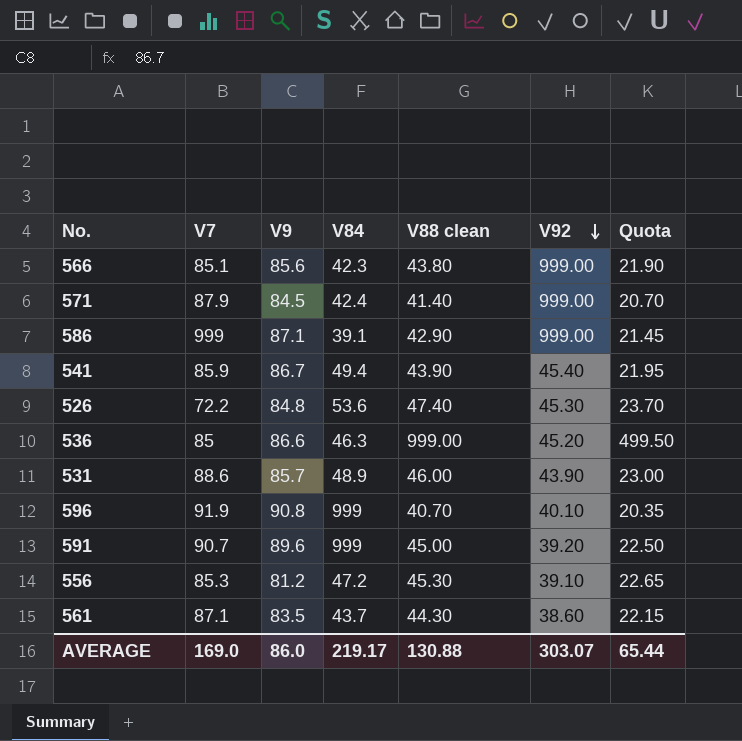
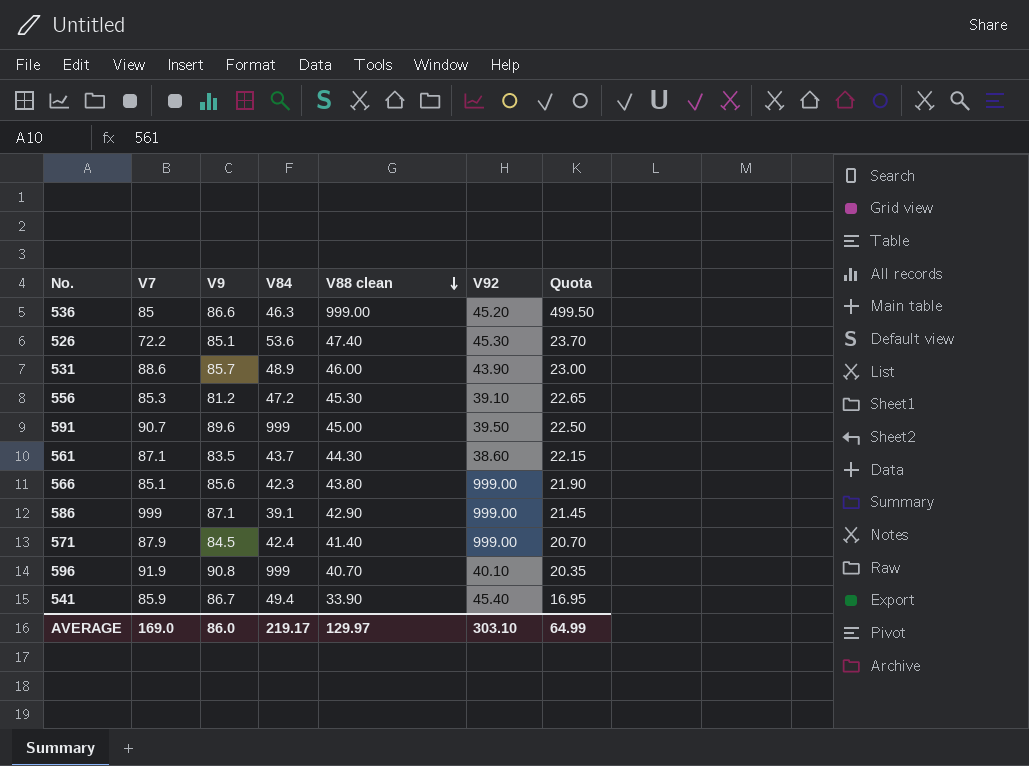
row order: V92 descending -> V88 clean descending
526 | V9: 84.8 -> 85.1
591 | V92: 39.20 -> 39.50
541 | V88 clean: 43.90 -> 33.90
541 | Quota: 21.95 -> 16.95
AVERAGE | V88 clean: 130.88 -> 129.97
AVERAGE | V92: 303.07 -> 303.10
AVERAGE | Quota: 65.44 -> 64.99

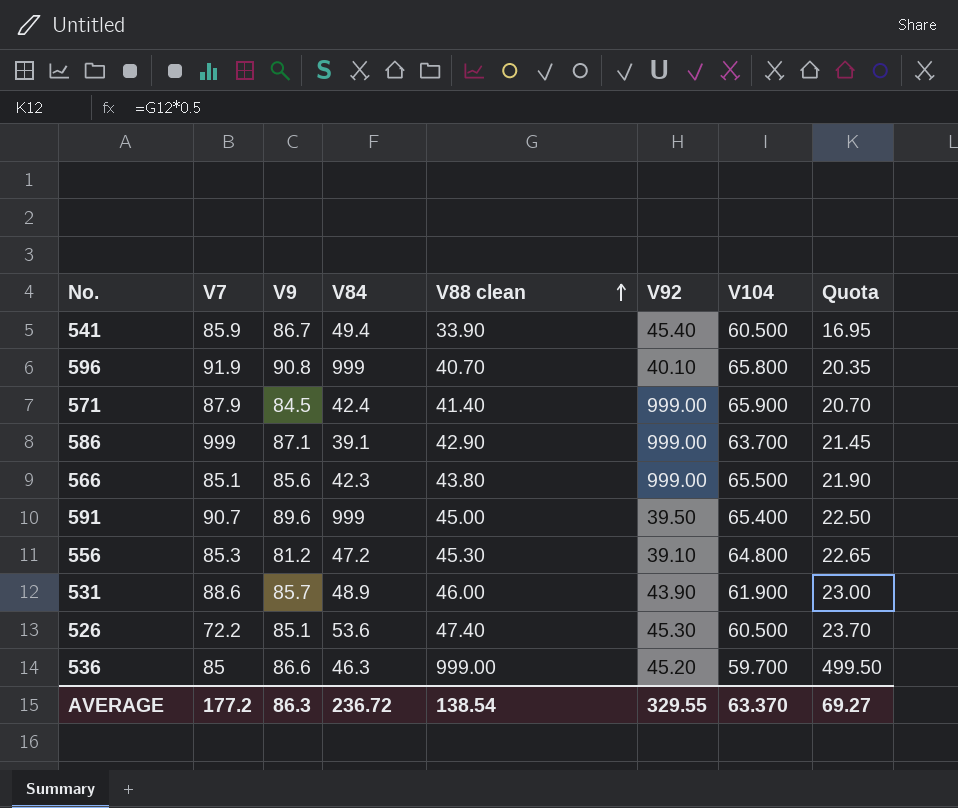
row order: V88 clean descending -> V88 clean ascending
column V104 | position: none -> 7
row 561: 87.1 | 83.5 | 43.7 | 44.30 | 38.60 | 22.15 -> none
AVERAGE | V7: 169.0 -> 177.2
AVERAGE | V9: 86.0 -> 86.3
AVERAGE | V84: 219.17 -> 236.72
AVERAGE | V88 clean: 129.97 -> 138.54
AVERAGE | V92: 303.10 -> 329.55
AVERAGE | Quota: 64.99 -> 69.27

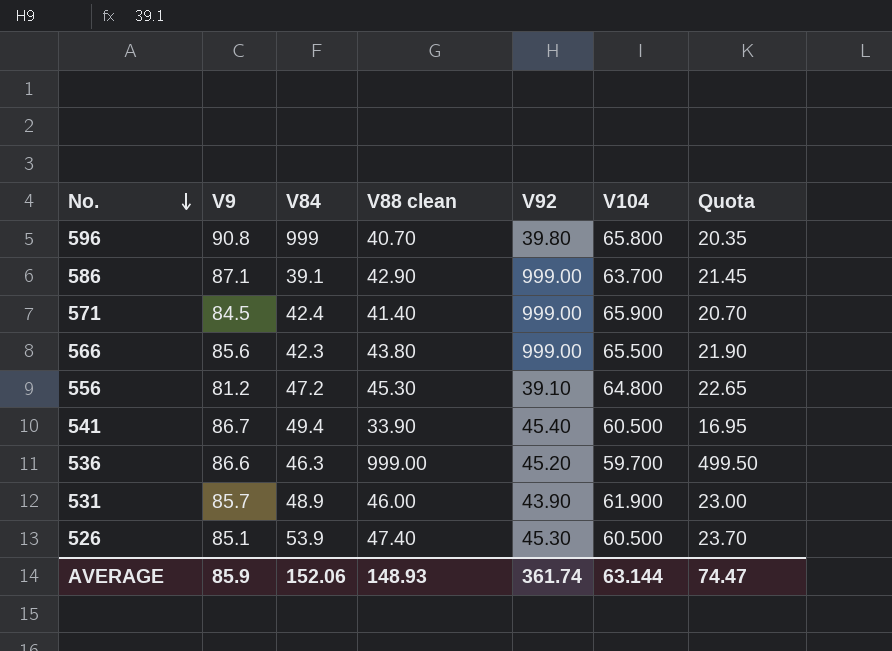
row order: V88 clean ascending -> No. descending
column V7 | position: 2 -> none
row 591: 90.7 | 89.6 | 999 | 45.00 | 39.50 | 65.400 | 22.50 -> none
596 | V92: 40.10 -> 39.80
526 | V84: 53.6 -> 53.9
AVERAGE | V9: 86.3 -> 85.9
AVERAGE | V84: 236.72 -> 152.06
AVERAGE | V88 clean: 138.54 -> 148.93
AVERAGE | V92: 329.55 -> 361.74
AVERAGE | V104: 63.370 -> 63.144
AVERAGE | Quota: 69.27 -> 74.47

